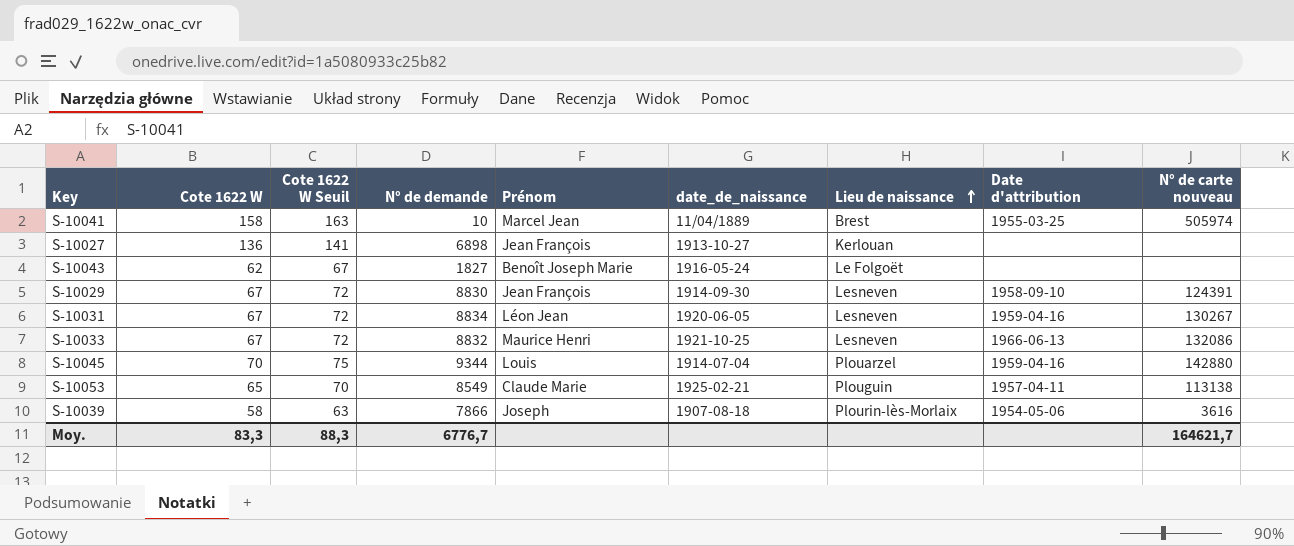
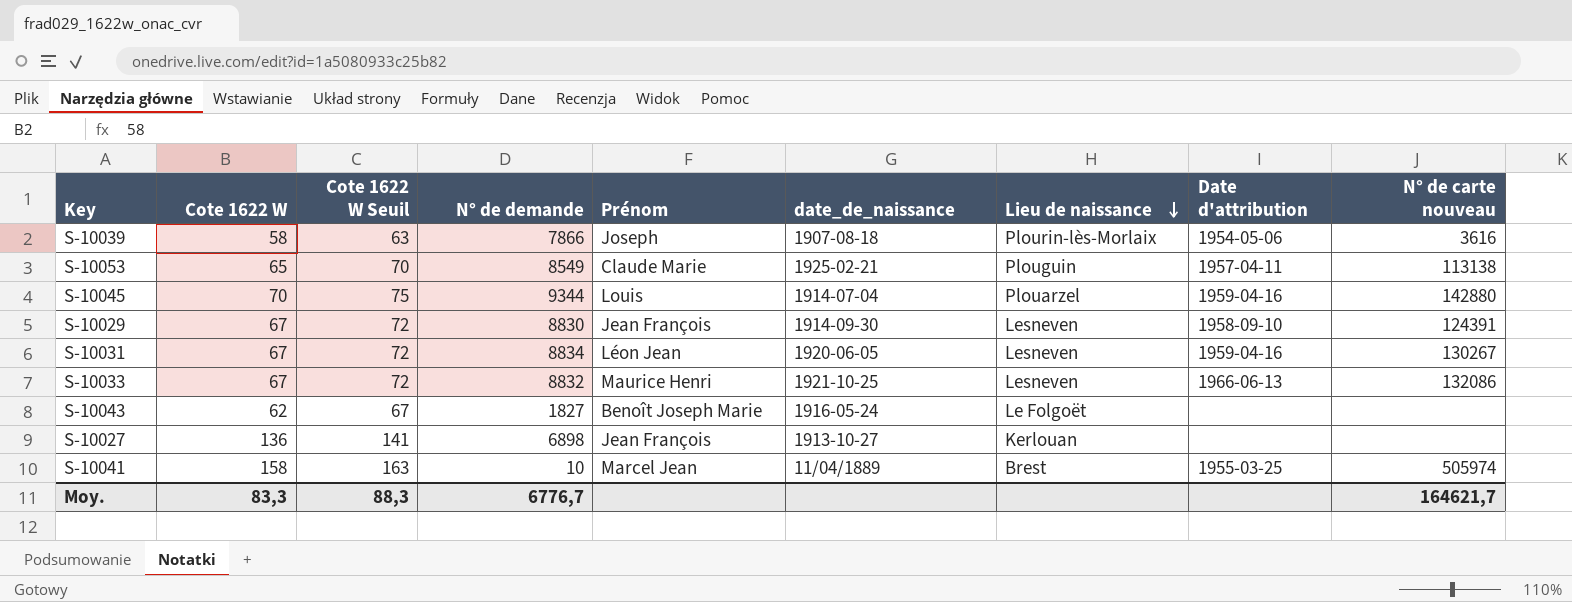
row order: Lieu de naissance ascending -> Lieu de naissance descending

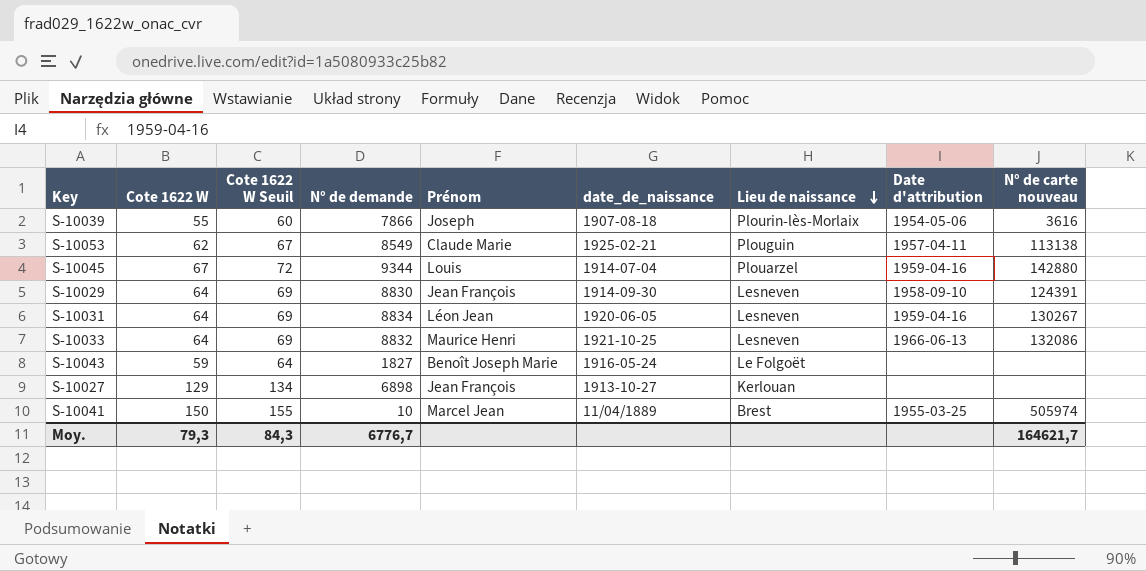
S-10039 | Cote 1622 W: 58 -> 55
S-10039 | Cote 1622 W Seuil: 63 -> 60
S-10053 | Cote 1622 W: 65 -> 62
S-10053 | Cote 1622 W Seuil: 70 -> 67
S-10045 | Cote 1622 W: 70 -> 67
S-10045 | Cote 1622 W Seuil: 75 -> 72
S-10029 | Cote 1622 W: 67 -> 64
S-10029 | Cote 1622 W Seuil: 72 -> 69
S-10031 | Cote 1622 W: 67 -> 64
S-10031 | Cote 1622 W Seuil: 72 -> 69
S-10033 | Cote 1622 W: 67 -> 64
S-10033 | Cote 1622 W Seuil: 72 -> 69
S-10043 | Cote 1622 W: 62 -> 59
S-10043 | Cote 1622 W Seuil: 67 -> 64
S-10027 | Cote 1622 W: 136 -> 129
S-10027 | Cote 1622 W Seuil: 141 -> 134
S-10041 | Cote 1622 W: 158 -> 150
S-10041 | Cote 1622 W Seuil: 163 -> 155
Moy. | Cote 1622 W: 83,3 -> 79,3
Moy. | Cote 1622 W Seuil: 88,3 -> 84,3

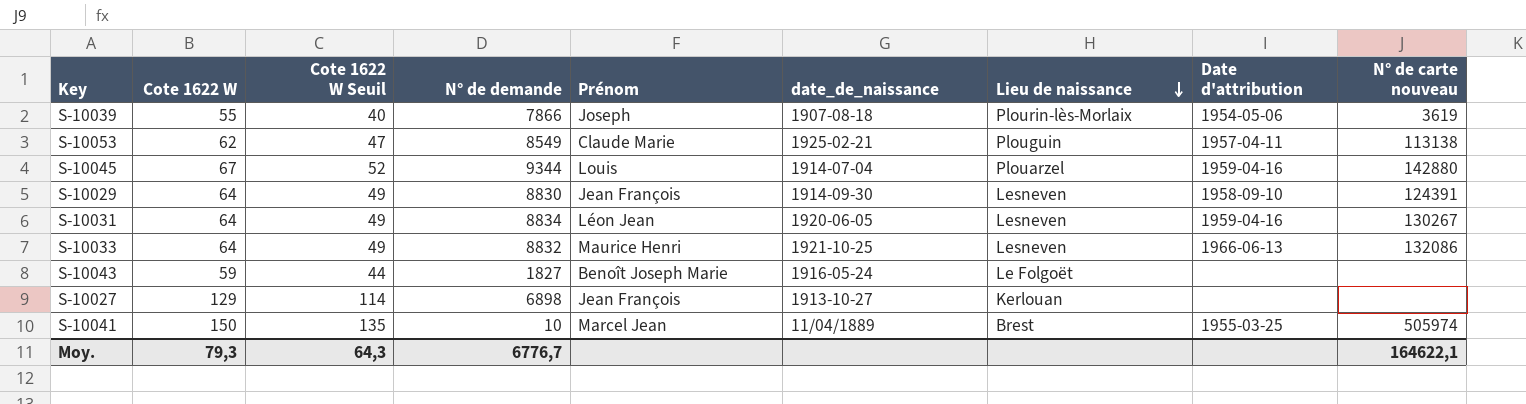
column Cote 1622 W Seuil | formula: [Cote 1622 W] + 5 -> [Cote 1622 W] - 15
S-10039 | N° de carte nouveau: 3616 -> 3619
Moy. | Cote 1622 W Seuil: 84,3 -> 64,3
Moy. | N° de carte nouveau: 164621,7 -> 164622,1

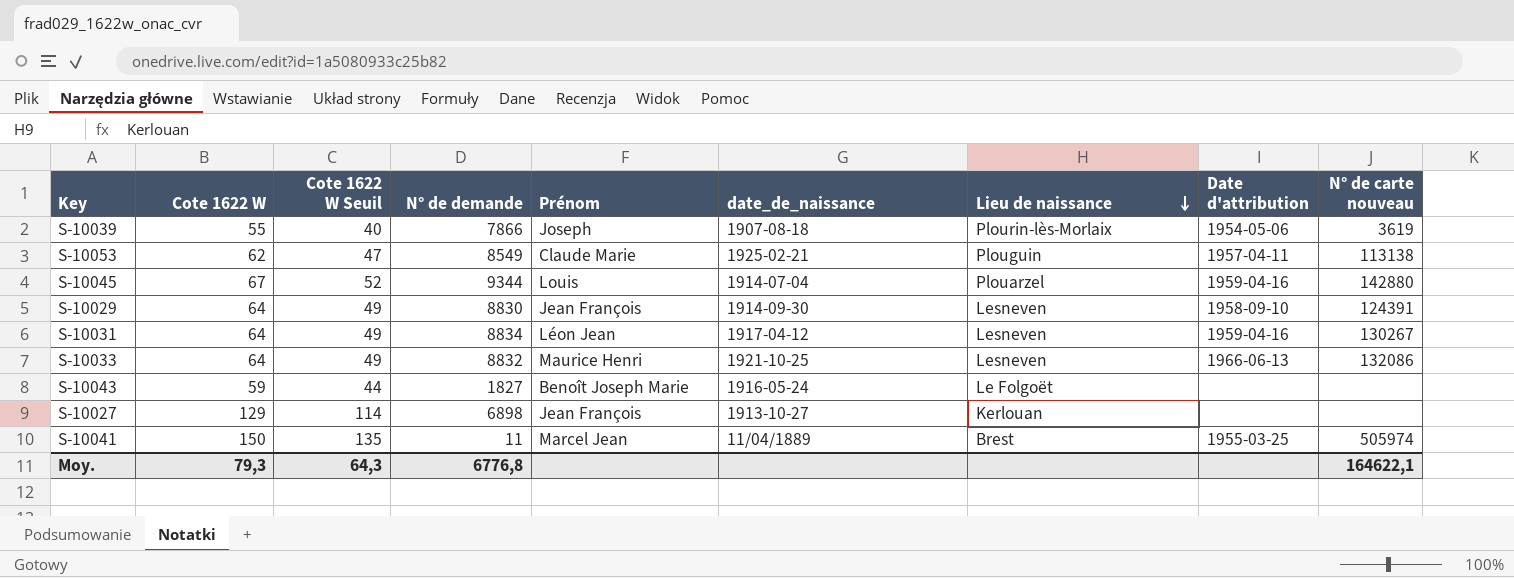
S-10031 | date_de_naissance: 1920-06-05 -> 1917-04-12
S-10041 | N° de demande: 10 -> 11
Moy. | N° de demande: 6776,7 -> 6776,8

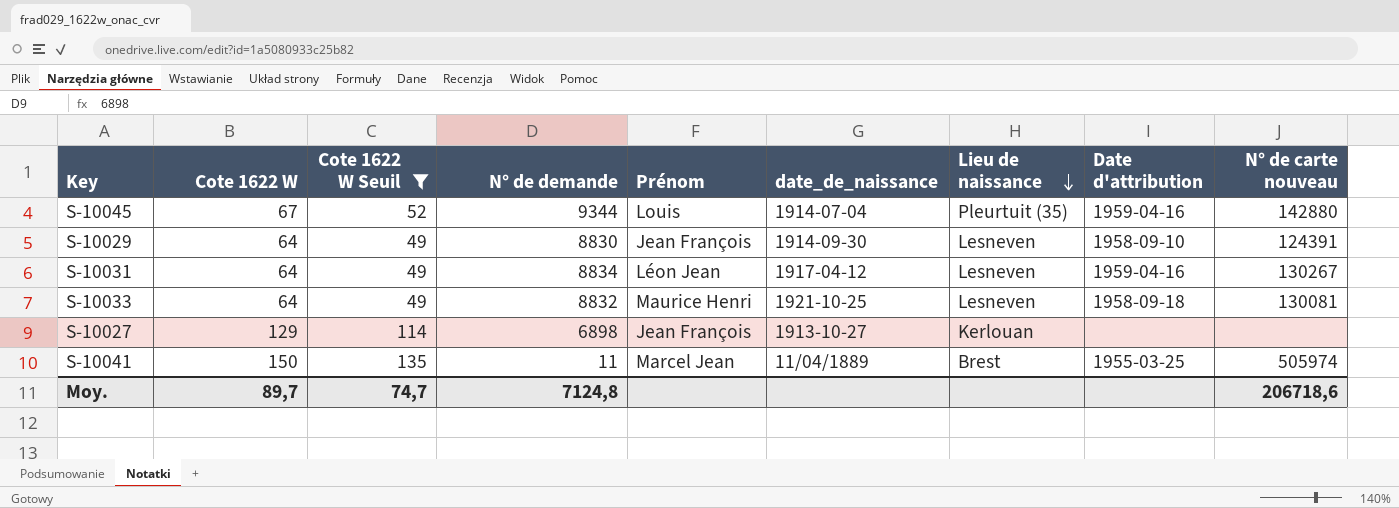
filter: none -> Cote 1622 W Seuil >= 49
S-10045 | Lieu de naissance: Plouarzel -> Pleurtuit (35)
S-10033 | Date d'attribution: 1966-06-13 -> 1958-09-18
S-10033 | N° de carte nouveau: 132086 -> 130081
Moy. | Cote 1622 W: 79,3 -> 89,7
Moy. | Cote 1622 W Seuil: 64,3 -> 74,7
Moy. | N° de demande: 6776,8 -> 7124,8
Moy. | N° de carte nouveau: 164622,1 -> 206718,6

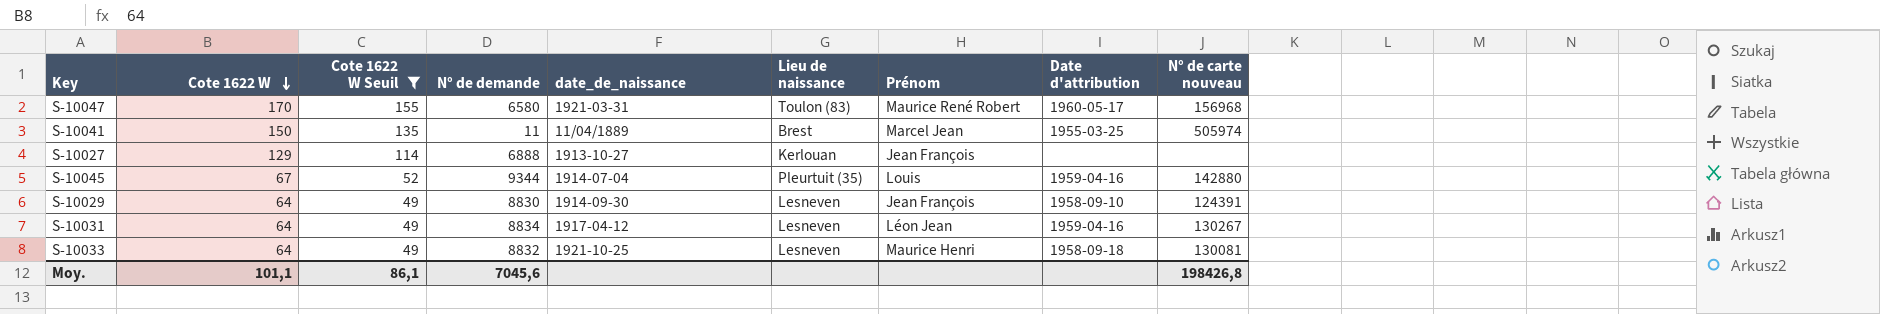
row order: Lieu de naissance descending -> Cote 1622 W descending
column Prénom | position: 5 -> 7
row S-10047: none -> 170 | 155 | 6580 | 1921-03-31 | Toulon (83) | Maurice René Robert | 1960-05-17 | 156968
S-10027 | N° de demande: 6898 -> 6888
Moy. | Cote 1622 W: 89,7 -> 101,1
Moy. | Cote 1622 W Seuil: 74,7 -> 86,1
Moy. | N° de demande: 7124,8 -> 7045,6
Moy. | N° de carte nouveau: 206718,6 -> 198426,8

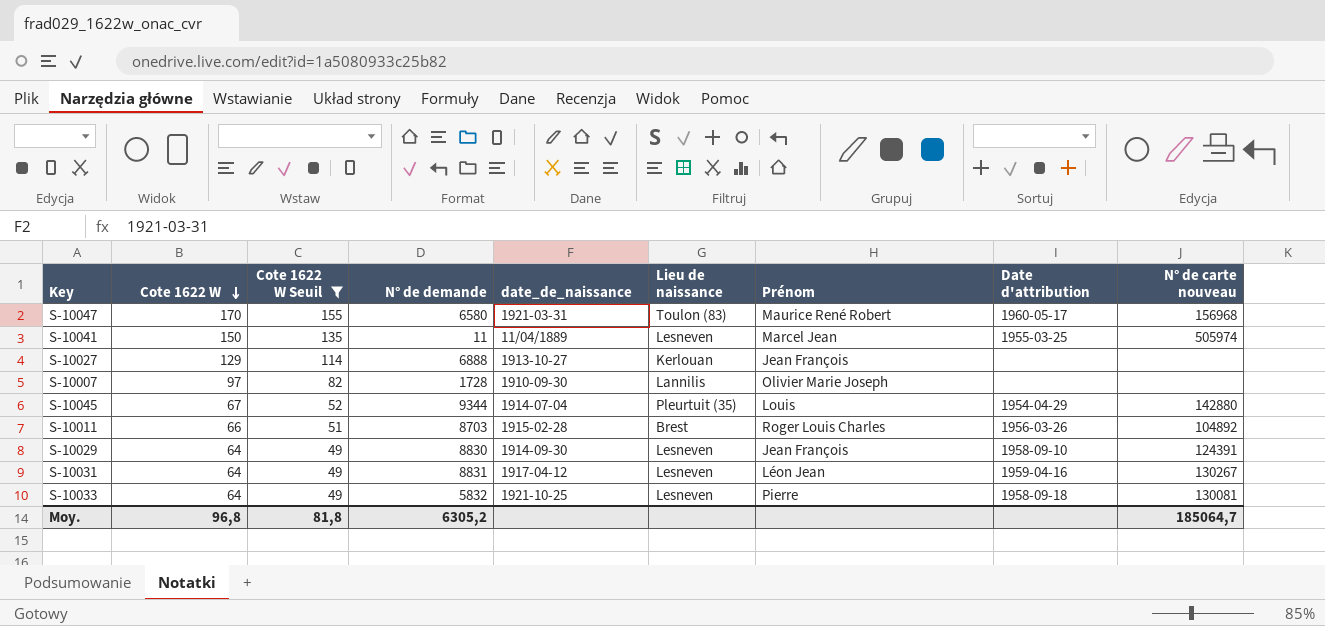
S-10041 | Lieu de naissance: Brest -> Lesneven
row S-10007: none -> 97 | 82 | 1728 | 1910-09-30 | Lannilis | Olivier Marie Joseph | none | none
S-10045 | Date d'attribution: 1959-04-16 -> 1954-04-29
row S-10011: none -> 66 | 51 | 8703 | 1915-02-28 | Brest | Roger Louis Charles | 1956-03-26 | 104892
S-10031 | N° de demande: 8834 -> 8831
S-10033 | N° de demande: 8832 -> 5832
S-10033 | Prénom: Maurice Henri -> Pierre
Moy. | Cote 1622 W: 101,1 -> 96,8
Moy. | Cote 1622 W Seuil: 86,1 -> 81,8
Moy. | N° de demande: 7045,6 -> 6305,2
Moy. | N° de carte nouveau: 198426,8 -> 185064,7

